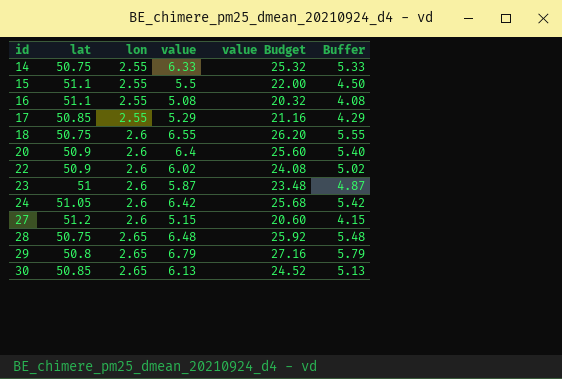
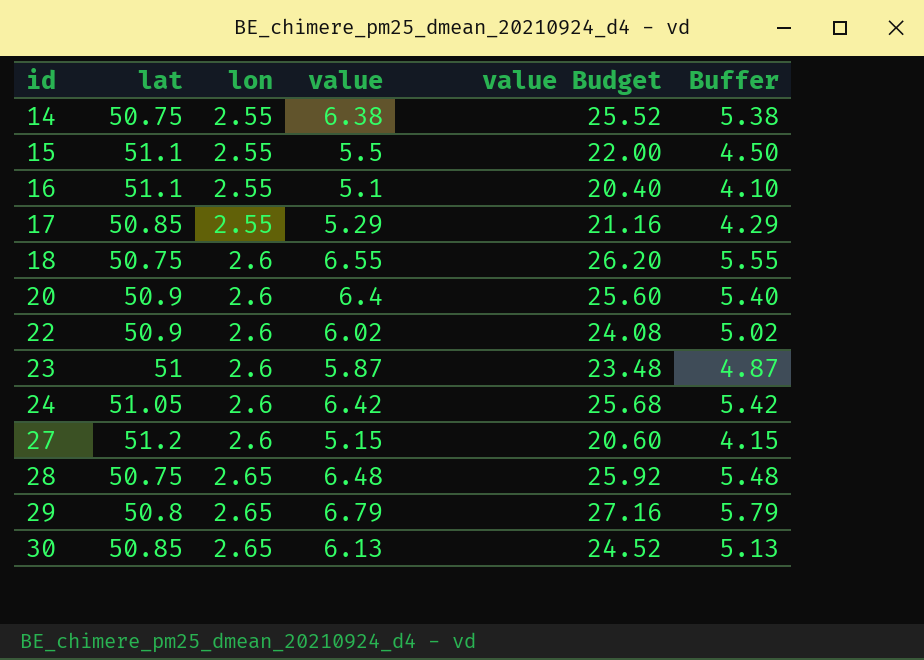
14 | value: 6.33 -> 6.38
14 | value Budget: 25.32 -> 25.52
14 | Buffer: 5.33 -> 5.38
16 | value: 5.08 -> 5.1
16 | value Budget: 20.32 -> 20.40
16 | Buffer: 4.08 -> 4.10

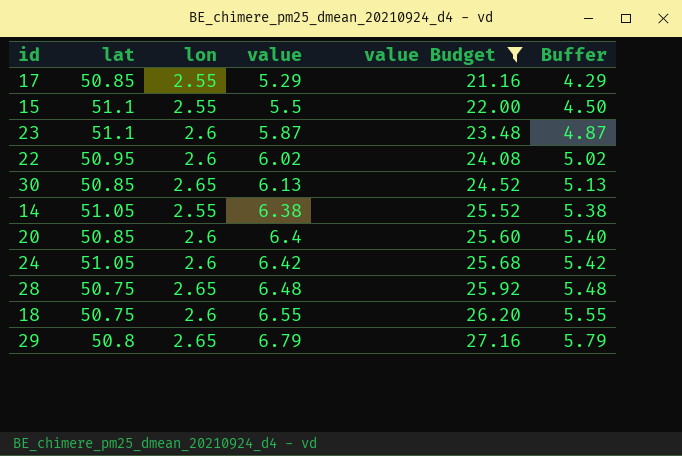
filter: none -> value Budget >= 21.16
row order: id ascending -> value ascending
23 | lat: 51 -> 51.1
22 | lat: 50.9 -> 50.95
14 | lat: 50.75 -> 51.05
20 | lat: 50.9 -> 50.85

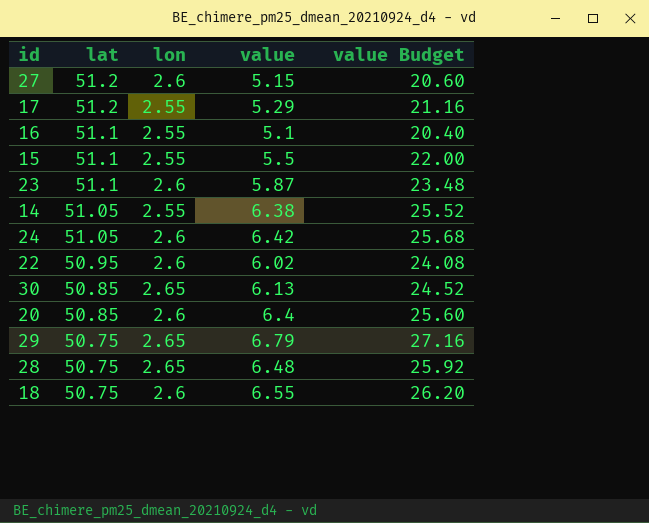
filter: value Budget >= 21.16 -> none
row order: value ascending -> lat descending
column Buffer | formula: [value] - 1 -> none
17 | lat: 50.85 -> 51.2
29 | lat: 50.8 -> 50.75

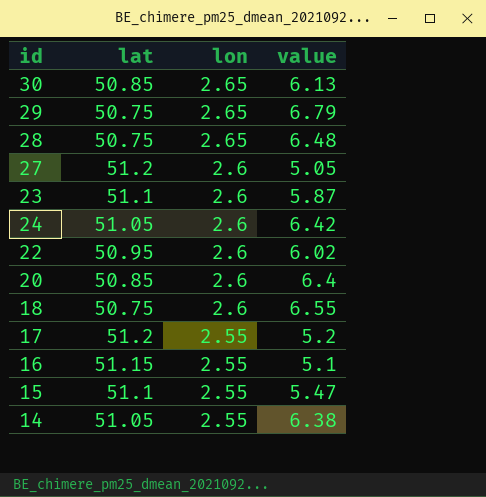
row order: lat descending -> lon descending
column value Budget | formula: [value] * 4 -> none
27 | value: 5.15 -> 5.05
17 | value: 5.29 -> 5.2
16 | lat: 51.1 -> 51.15
15 | value: 5.5 -> 5.47

